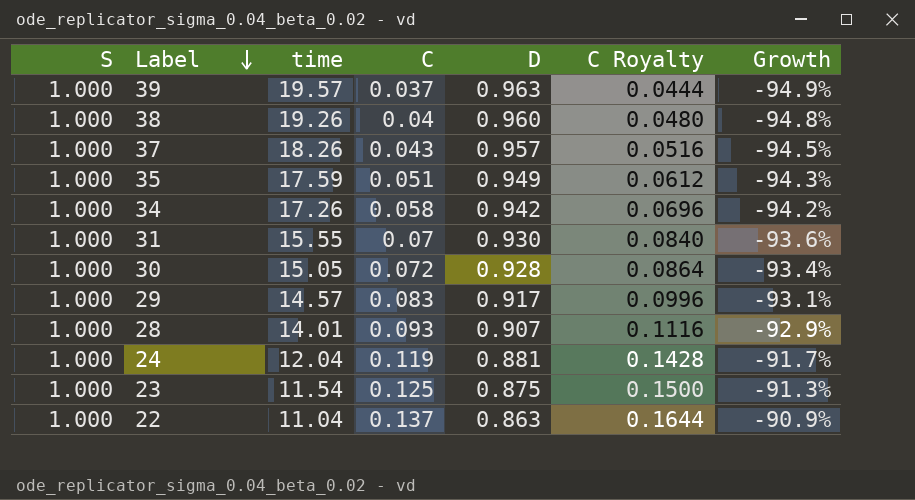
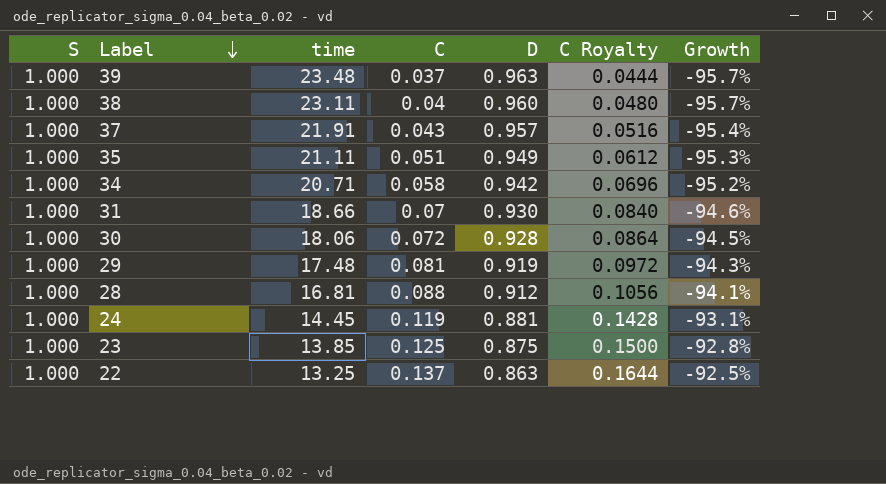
39 | time: 19.57 -> 23.48
39 | Growth: -94.9% -> -95.7%
38 | time: 19.26 -> 23.11
38 | Growth: -94.8% -> -95.7%
37 | time: 18.26 -> 21.91
37 | Growth: -94.5% -> -95.4%
35 | time: 17.59 -> 21.11
35 | Growth: -94.3% -> -95.3%
34 | time: 17.26 -> 20.71
34 | Growth: -94.2% -> -95.2%
31 | time: 15.55 -> 18.66
31 | Growth: -93.6% -> -94.6%
30 | time: 15.05 -> 18.06
30 | Growth: -93.4% -> -94.5%
29 | time: 14.57 -> 17.48
29 | C: 0.083 -> 0.081
29 | D: 0.917 -> 0.919
29 | C Royalty: 0.0996 -> 0.0972
29 | Growth: -93.1% -> -94.3%
28 | time: 14.01 -> 16.81
28 | C: 0.093 -> 0.088
28 | D: 0.907 -> 0.912
28 | C Royalty: 0.1116 -> 0.1056
28 | Growth: -92.9% -> -94.1%
24 | time: 12.04 -> 14.45
24 | Growth: -91.7% -> -93.1%
23 | time: 11.54 -> 13.85
23 | Growth: -91.3% -> -92.8%
22 | time: 11.04 -> 13.25
22 | Growth: -90.9% -> -92.5%

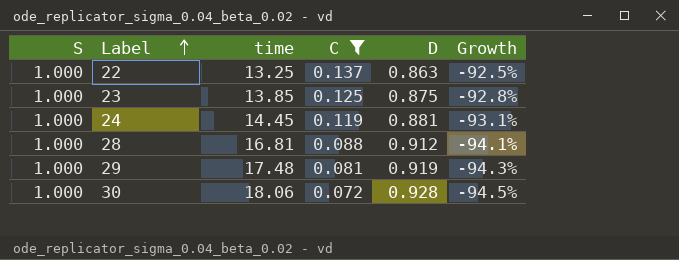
filter: none -> C >= 0.072
row order: Label descending -> Label ascending
column C Royalty | formula: [C] * 1.2 -> none

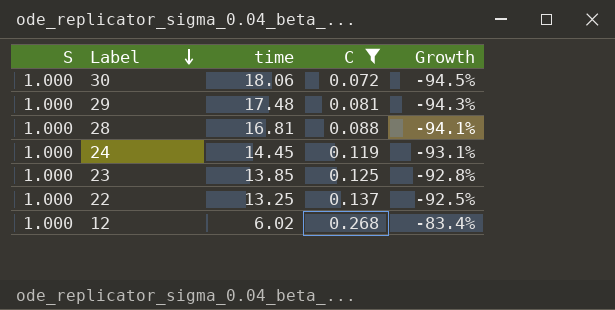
row order: Label ascending -> Label descending
column D | formula: [S] - [C] -> none
row 12: none -> 1.000 | 6.02 | 0.268 | -83.4%

